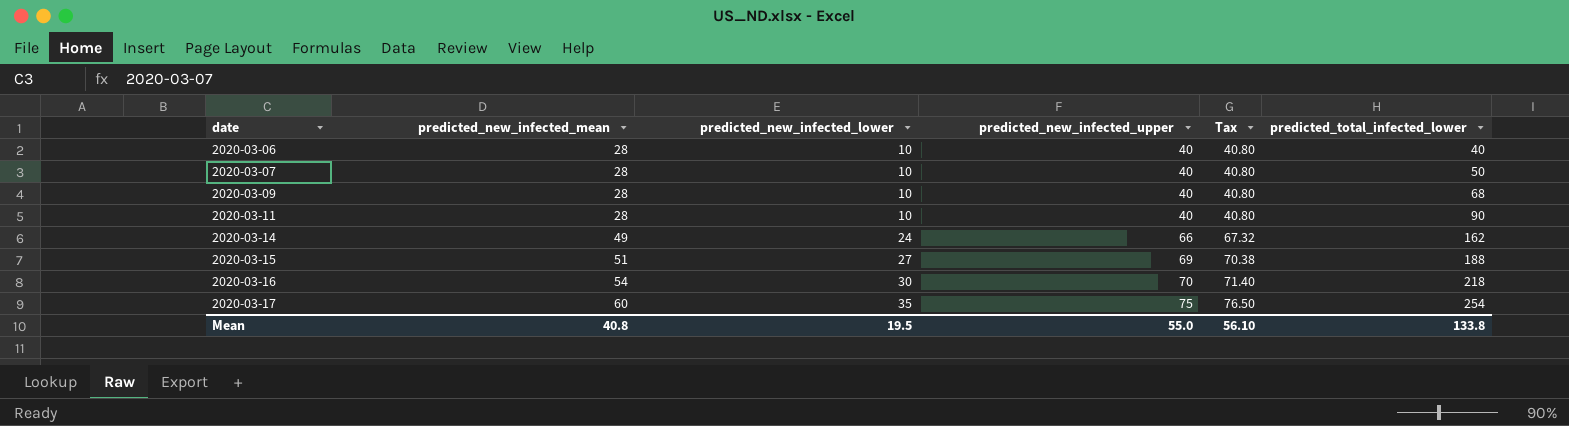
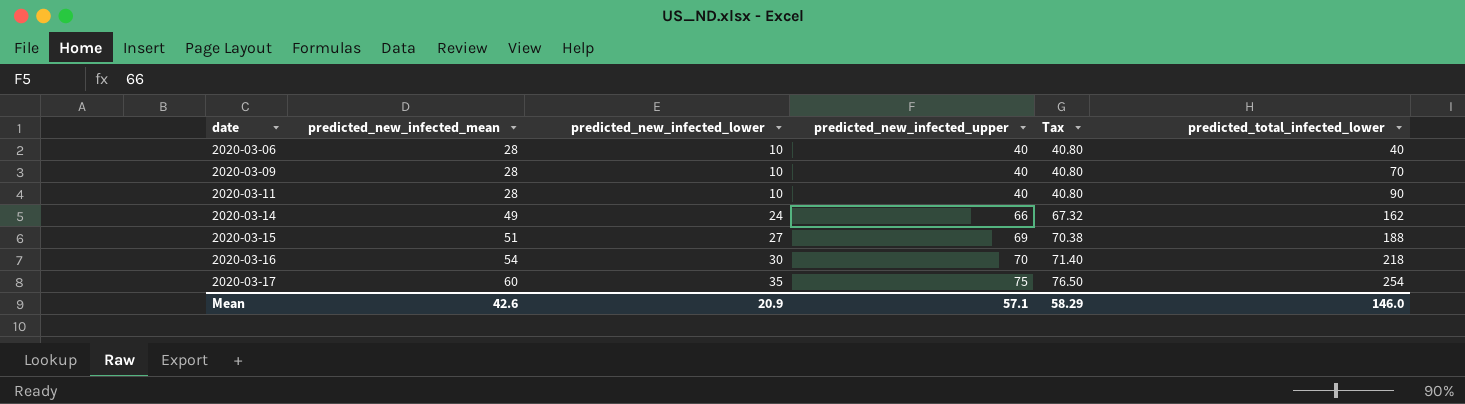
row 2020-03-07: 28 | 10 | 40 | 40.80 | 50 -> none
2020-03-09 | predicted_total_infected_lower: 68 -> 70
Mean | predicted_new_infected_mean: 40.8 -> 42.6
Mean | predicted_new_infected_lower: 19.5 -> 20.9
Mean | predicted_new_infected_upper: 55.0 -> 57.1
Mean | Tax: 56.10 -> 58.29
Mean | predicted_total_infected_lower: 133.8 -> 146.0

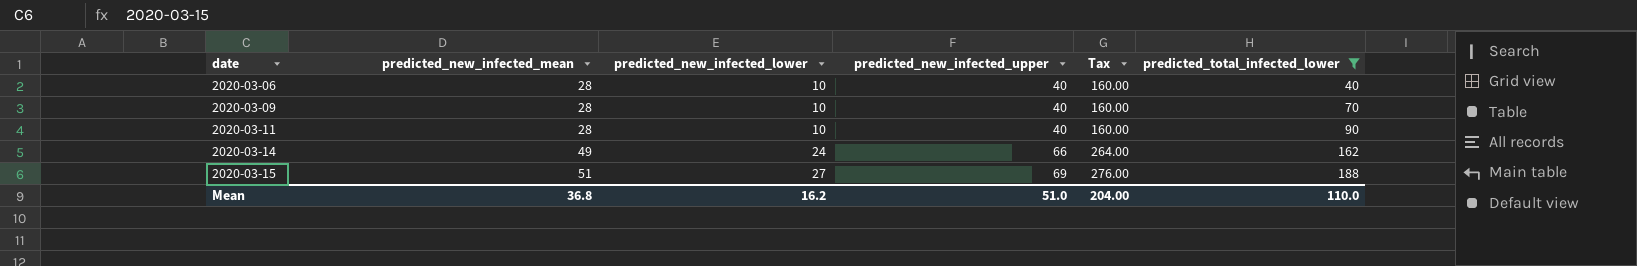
filter: none -> predicted_total_infected_lower <= 188
column Tax | formula: [predicted_new_infected_upper] * 1.02 -> [predicted_new_infected_upper] * 4
Mean | predicted_new_infected_mean: 42.6 -> 36.8
Mean | predicted_new_infected_lower: 20.9 -> 16.2
Mean | predicted_new_infected_upper: 57.1 -> 51.0
Mean | Tax: 58.29 -> 204.00
Mean | predicted_total_infected_lower: 146.0 -> 110.0

